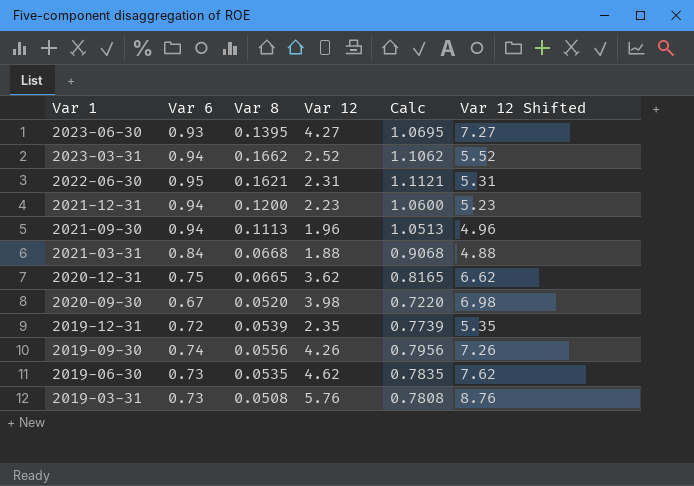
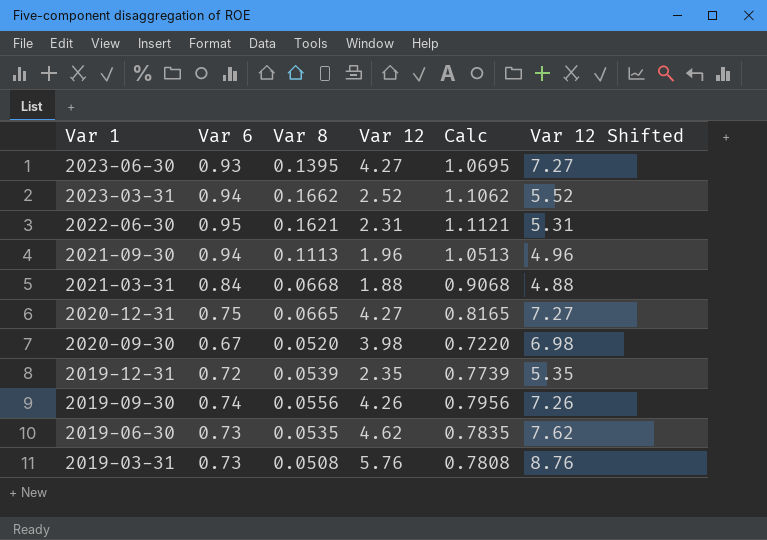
row 2021-12-31: 0.94 | 0.1200 | 2.23 | 1.0600 | 5.23 -> none
2020-12-31 | Var 12: 3.62 -> 4.27
2020-12-31 | Var 12 Shifted: 6.62 -> 7.27

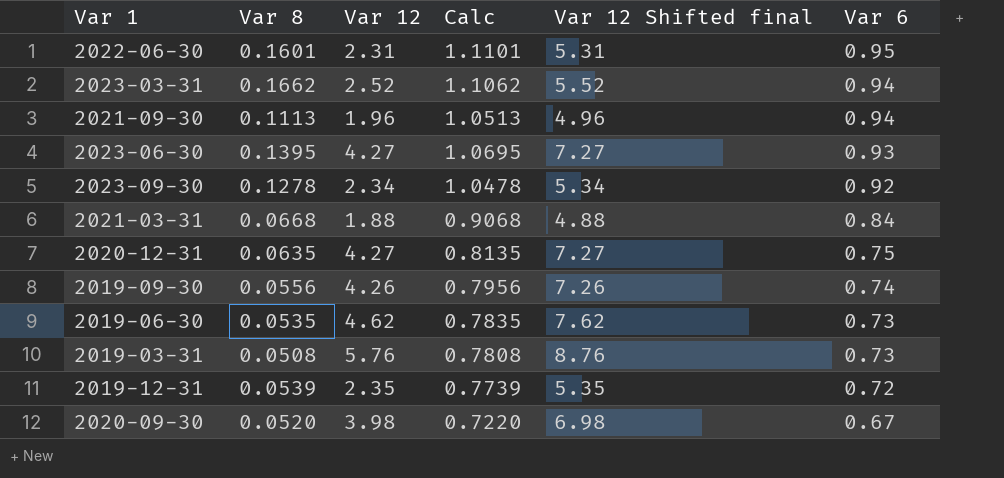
row order: Var 1 descending -> Var 6 descending
column name: Var 12 Shifted -> Var 12 Shifted final
column Var 6 | position: 2 -> 6
2022-06-30 | Var 8: 0.1621 -> 0.1601
2022-06-30 | Calc: 1.1121 -> 1.1101
row 2023-09-30: none -> 0.1278 | 2.34 | 1.0478 | 5.34 | 0.92
2020-12-31 | Var 8: 0.0665 -> 0.0635
2020-12-31 | Calc: 0.8165 -> 0.8135

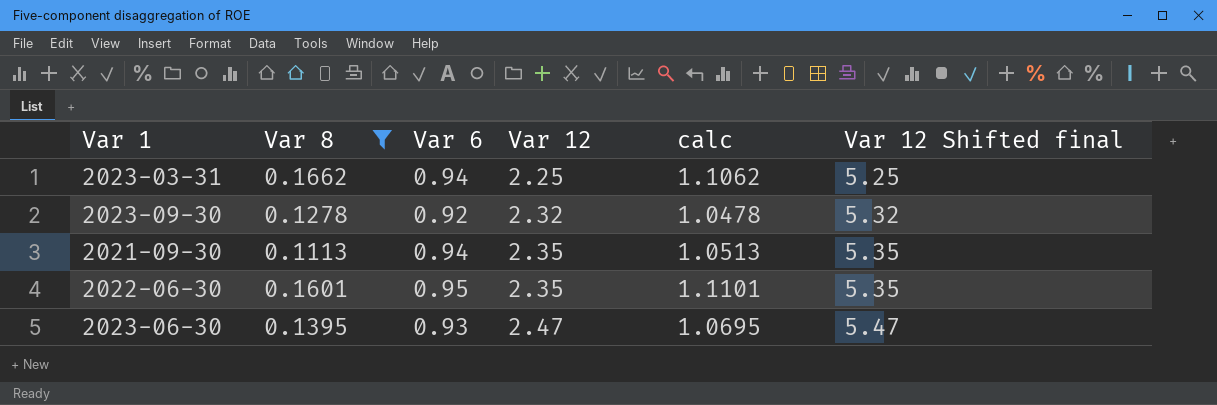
filter: none -> Var 8 >= 0.1113
row order: Var 6 descending -> Var 12 ascending
column Var 6 | position: 6 -> 3
column name: Calc -> calc
2023-03-31 | Var 12: 2.52 -> 2.25
2023-03-31 | Var 12 Shifted final: 5.52 -> 5.25
2023-09-30 | Var 12: 2.34 -> 2.32
2023-09-30 | Var 12 Shifted final: 5.34 -> 5.32
2021-09-30 | Var 12: 1.96 -> 2.35
2021-09-30 | Var 12 Shifted final: 4.96 -> 5.35
2022-06-30 | Var 12: 2.31 -> 2.35
2022-06-30 | Var 12 Shifted final: 5.31 -> 5.35
2023-06-30 | Var 12: 4.27 -> 2.47
2023-06-30 | Var 12 Shifted final: 7.27 -> 5.47

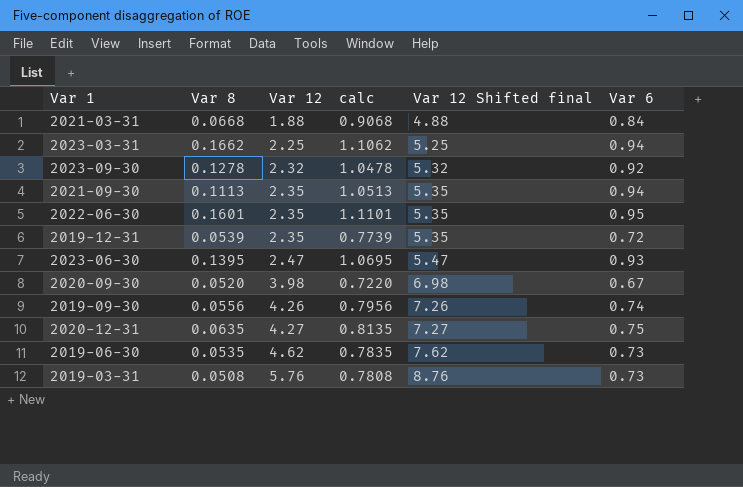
filter: Var 8 >= 0.1113 -> none
column Var 6 | position: 3 -> 6

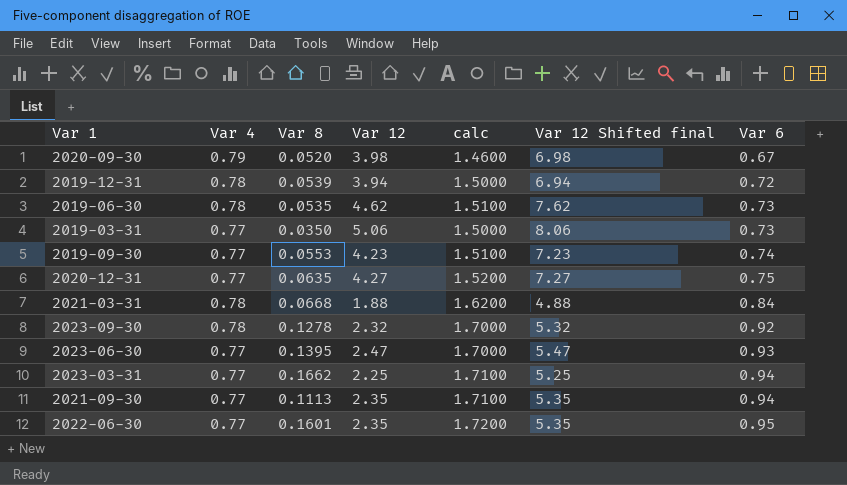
row order: Var 12 ascending -> Var 6 ascending
column Var 4 | position: none -> 2
column calc | formula: [Var 8] + [Var 6] -> [Var 4] + [Var 6]
2019-12-31 | Var 12: 2.35 -> 3.94
2019-12-31 | Var 12 Shifted final: 5.35 -> 6.94
2019-03-31 | Var 8: 0.0508 -> 0.0350
2019-03-31 | Var 12: 5.76 -> 5.06
2019-03-31 | Var 12 Shifted final: 8.76 -> 8.06
2019-09-30 | Var 8: 0.0556 -> 0.0553
2019-09-30 | Var 12: 4.26 -> 4.23
2019-09-30 | Var 12 Shifted final: 7.26 -> 7.23

